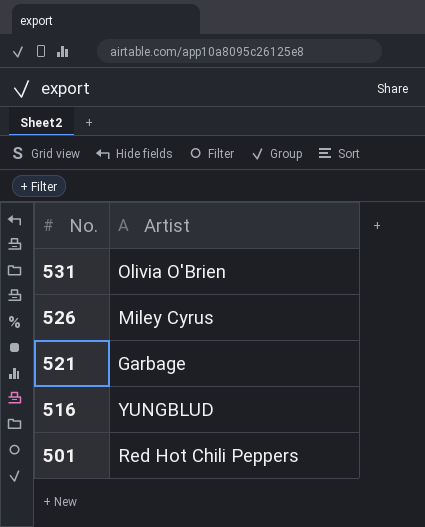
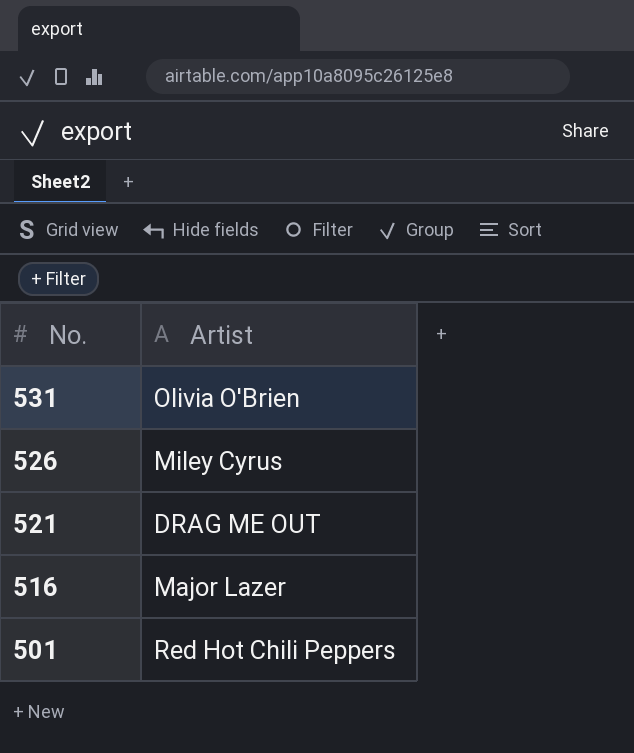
521 | Artist: Garbage -> DRAG ME OUT
516 | Artist: YUNGBLUD -> Major Lazer

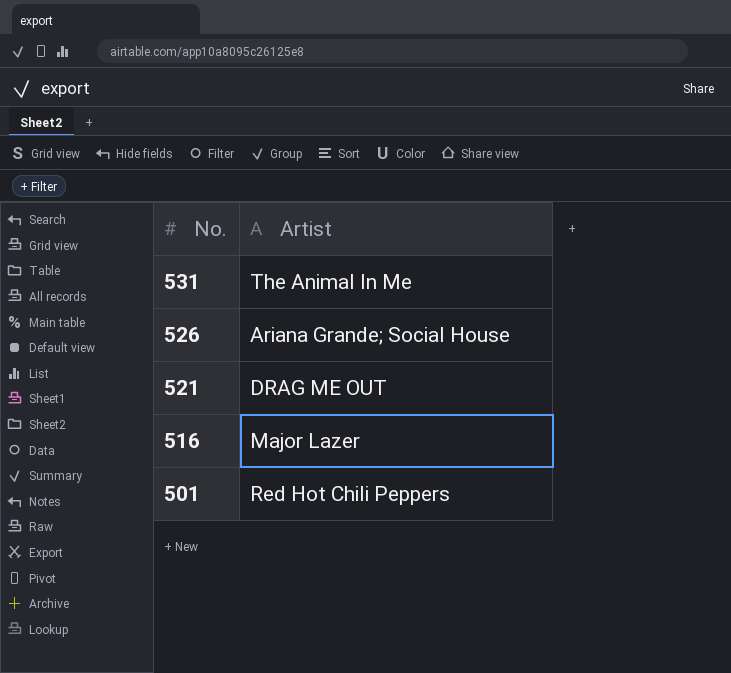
531 | Artist: Olivia O'Brien -> The Animal In Me
526 | Artist: Miley Cyrus -> Ariana Grande; Social House

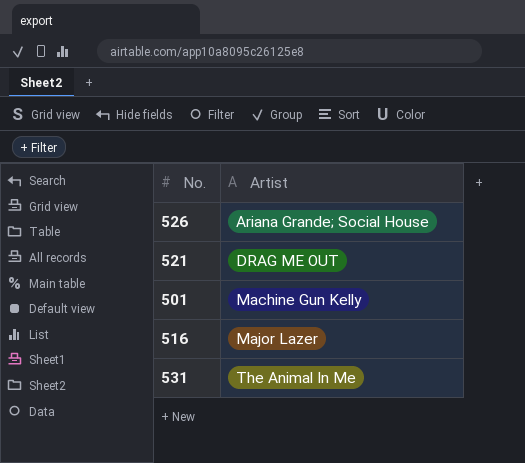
row order: No. descending -> Artist ascending
501 | Artist: Red Hot Chili Peppers -> Machine Gun Kelly

